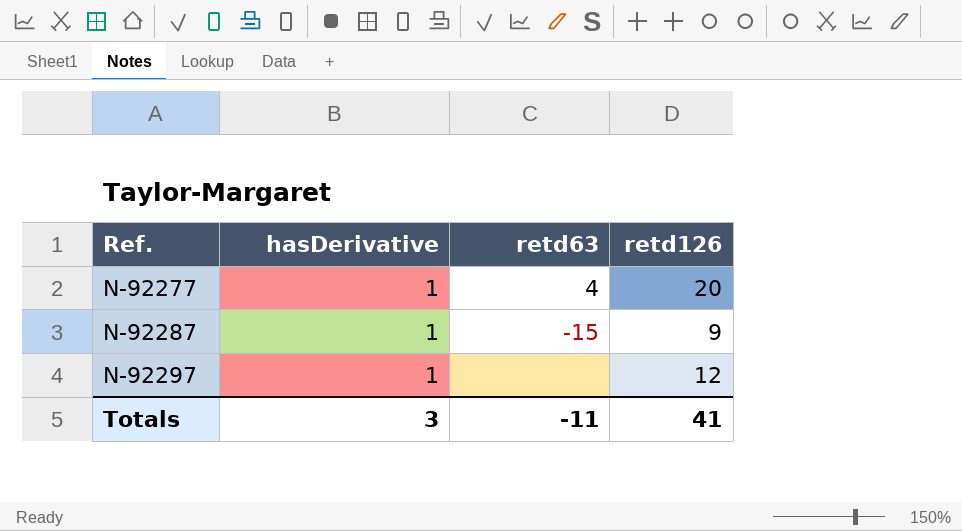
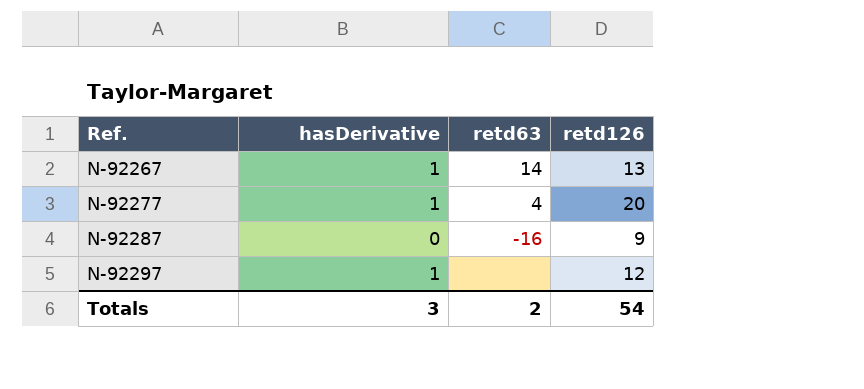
row N-92267: none -> 1 | 14 | 13
N-92287 | hasDerivative: 1 -> 0
N-92287 | retd63: -15 -> -16
Totals | retd63: -11 -> 2
Totals | retd126: 41 -> 54

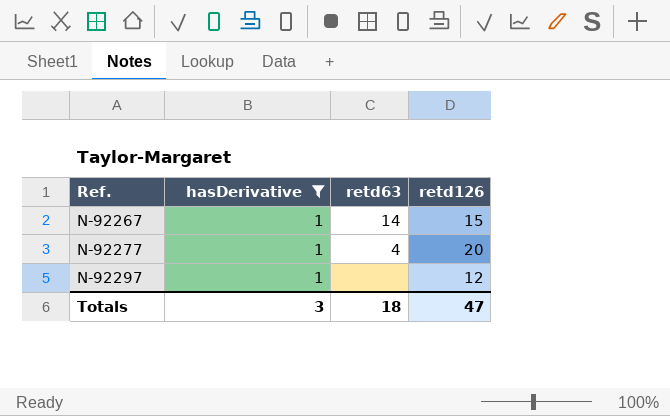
filter: none -> hasDerivative = 1
N-92267 | retd126: 13 -> 15
Totals | retd63: 2 -> 18
Totals | retd126: 54 -> 47

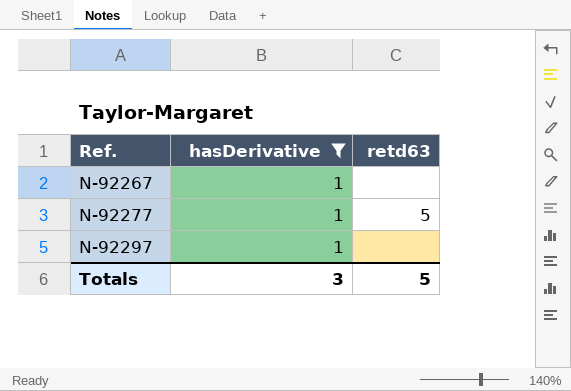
column retd126 | position: 4 -> none
N-92267 | retd63: 14 -> none
N-92277 | retd63: 4 -> 5
Totals | retd63: 18 -> 5

